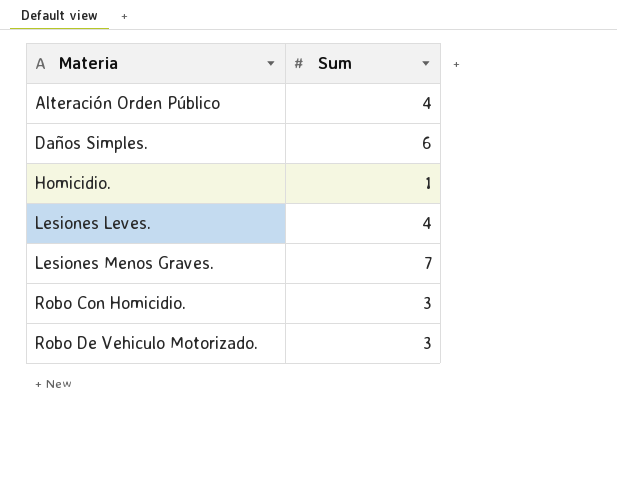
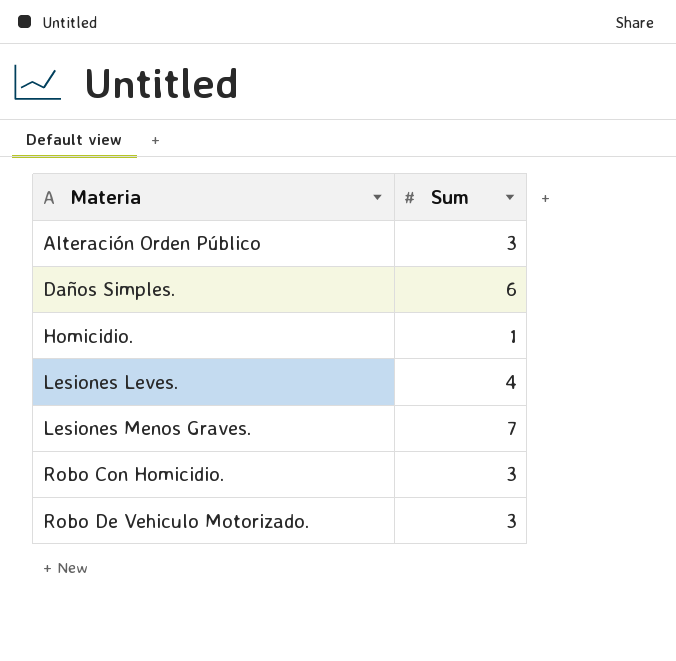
Alteración Orden Público | Sum: 4 -> 3

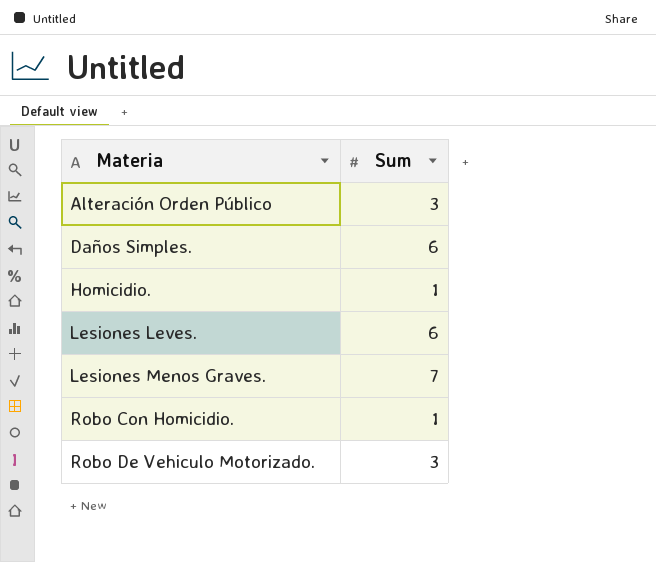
Lesiones Leves. | Sum: 4 -> 6
Robo Con Homicidio. | Sum: 3 -> 1

